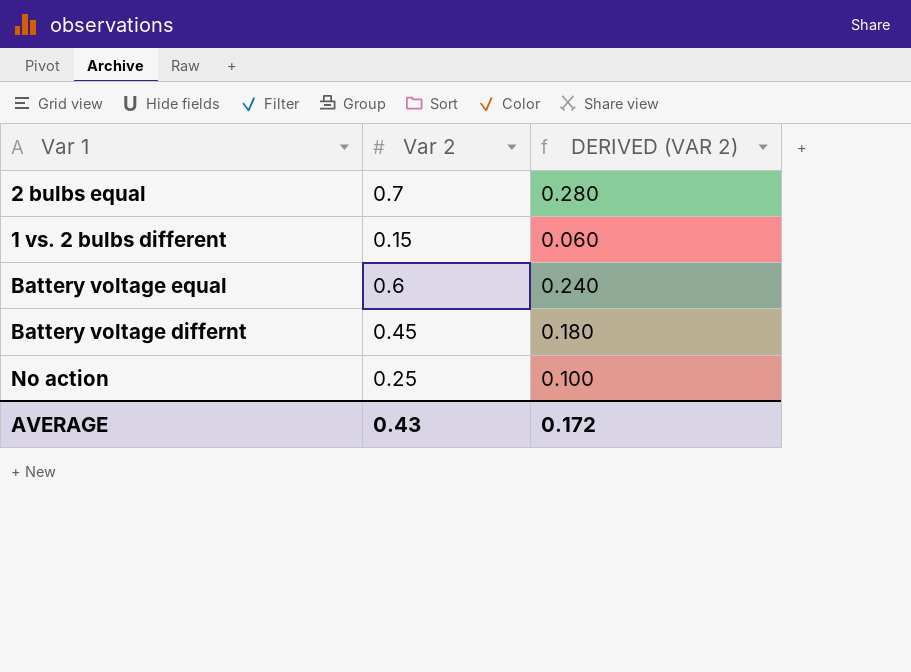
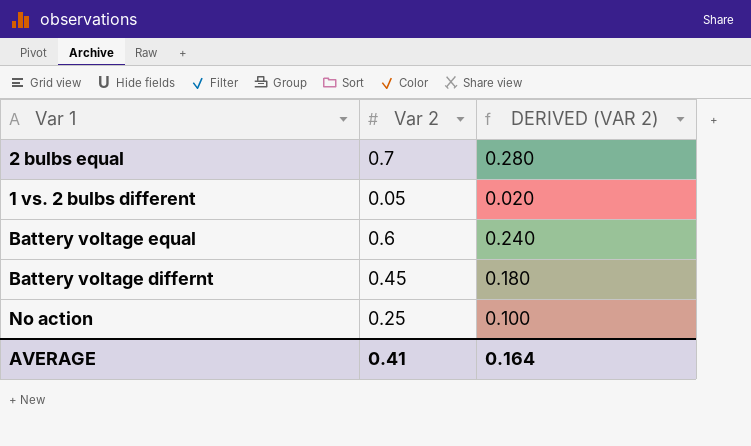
1 vs. 2 bulbs different | Var 2: 0.15 -> 0.05
1 vs. 2 bulbs different | DERIVED (VAR 2): 0.060 -> 0.020
AVERAGE | Var 2: 0.43 -> 0.41
AVERAGE | DERIVED (VAR 2): 0.172 -> 0.164

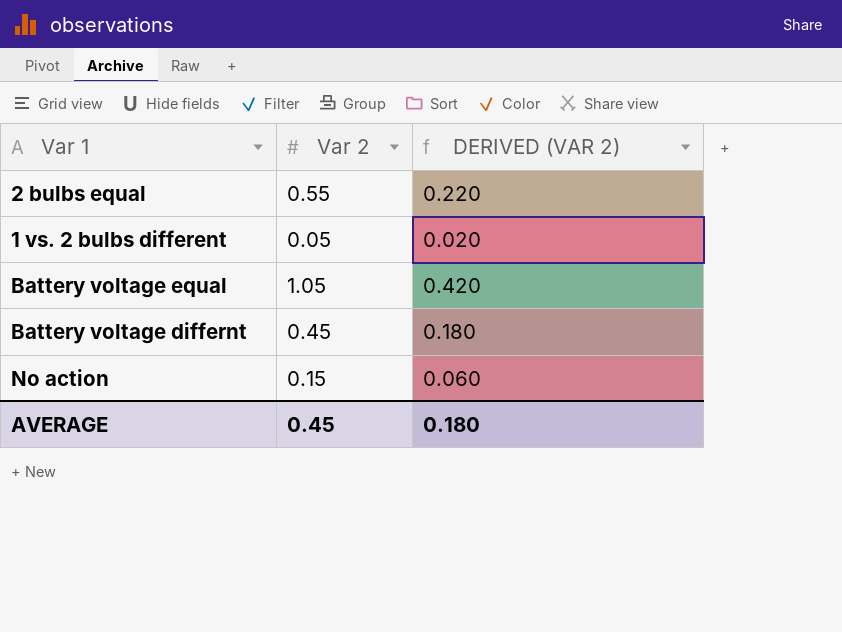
2 bulbs equal | Var 2: 0.7 -> 0.55
2 bulbs equal | DERIVED (VAR 2): 0.280 -> 0.220
Battery voltage equal | Var 2: 0.6 -> 1.05
Battery voltage equal | DERIVED (VAR 2): 0.240 -> 0.420
No action | Var 2: 0.25 -> 0.15
No action | DERIVED (VAR 2): 0.100 -> 0.060
AVERAGE | Var 2: 0.41 -> 0.45
AVERAGE | DERIVED (VAR 2): 0.164 -> 0.180

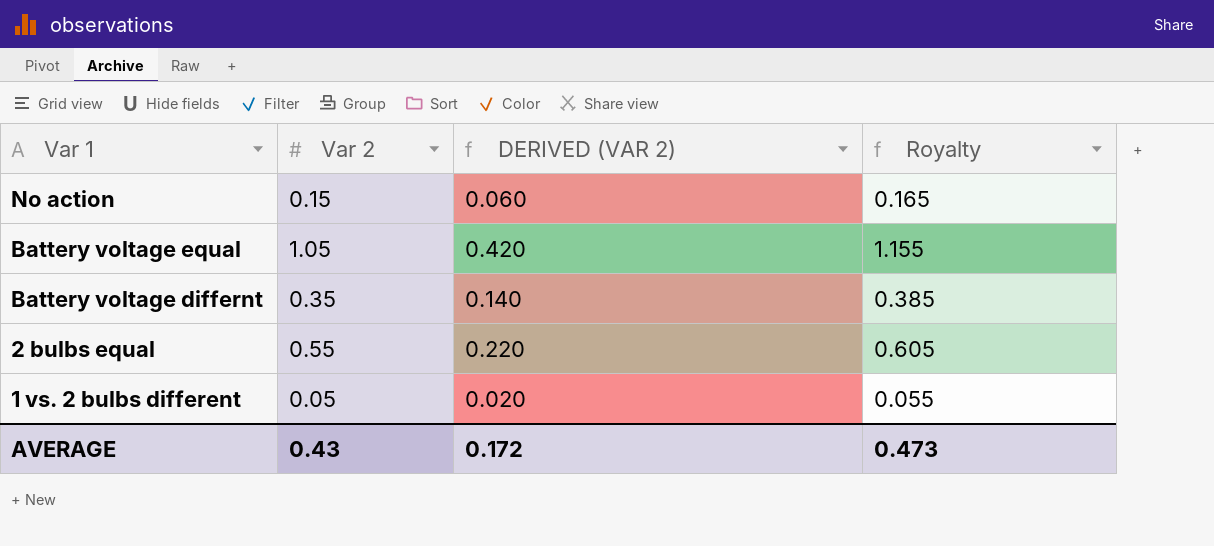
row order: none -> Var 1 descending
column Royalty | formula: none -> [Var 2] * 1.1
Battery voltage differnt | Var 2: 0.45 -> 0.35
Battery voltage differnt | DERIVED (VAR 2): 0.180 -> 0.140
AVERAGE | Var 2: 0.45 -> 0.43
AVERAGE | DERIVED (VAR 2): 0.180 -> 0.172

